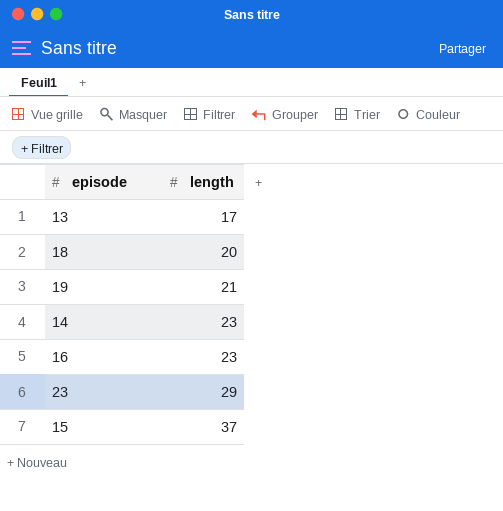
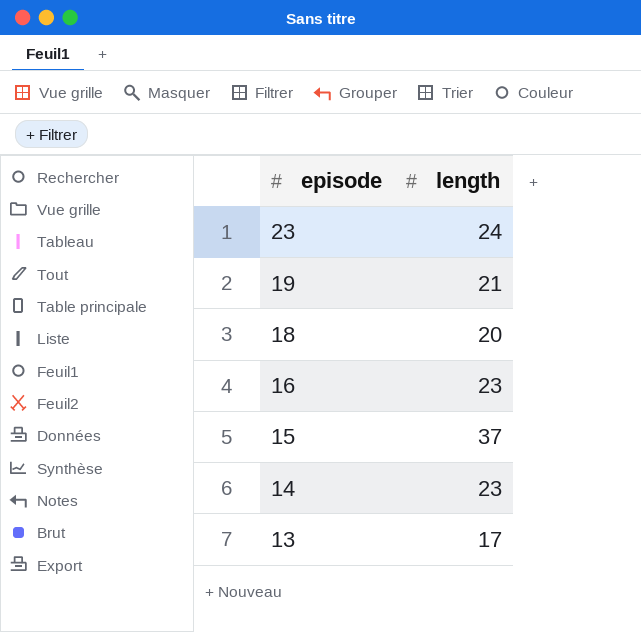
row order: length ascending -> episode descending
23 | length: 29 -> 24

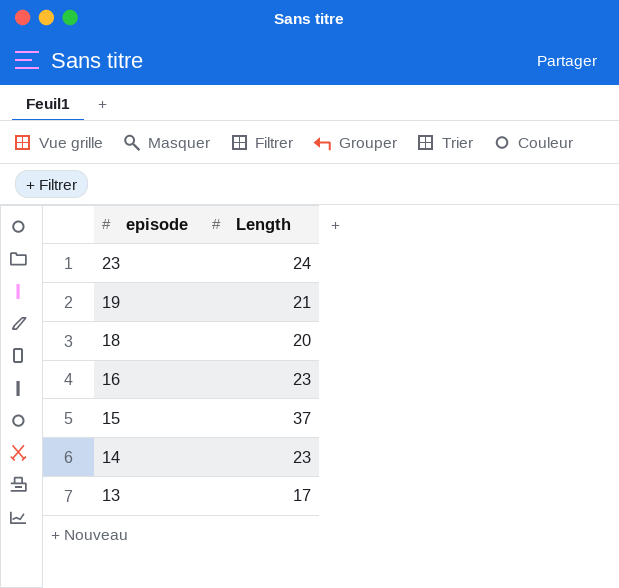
column name: length -> Length

